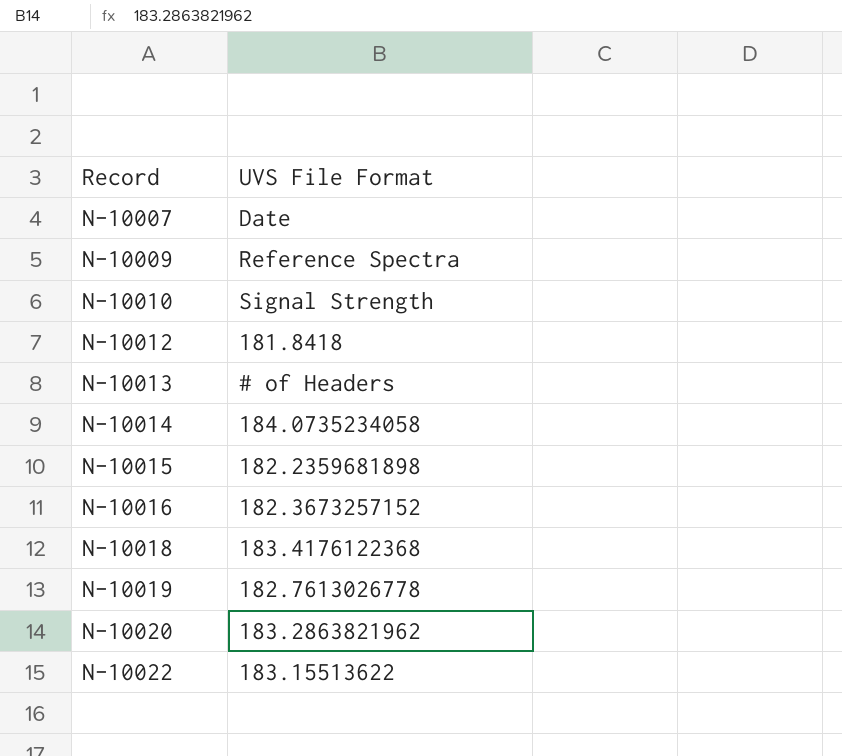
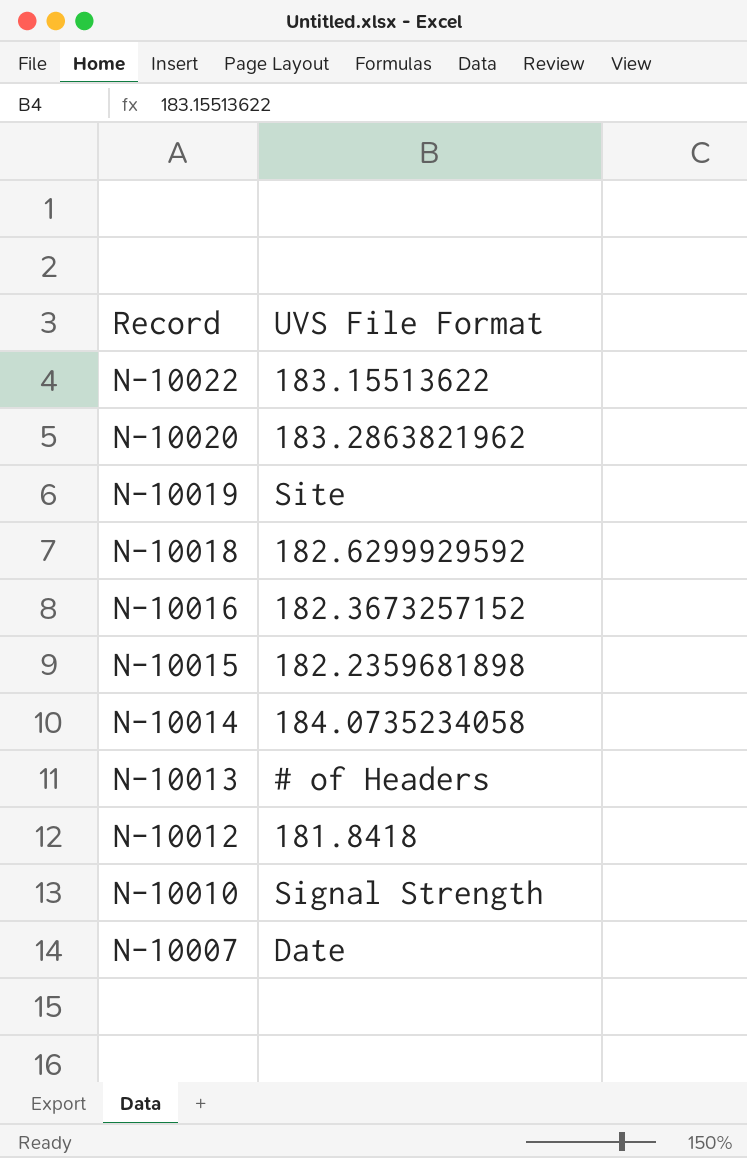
row order: Record ascending -> Record descending
row N-10009: Reference Spectra -> none
N-10019 | UVS File Format: 182.7613026778 -> Site
N-10018 | UVS File Format: 183.4176122368 -> 182.6299929592

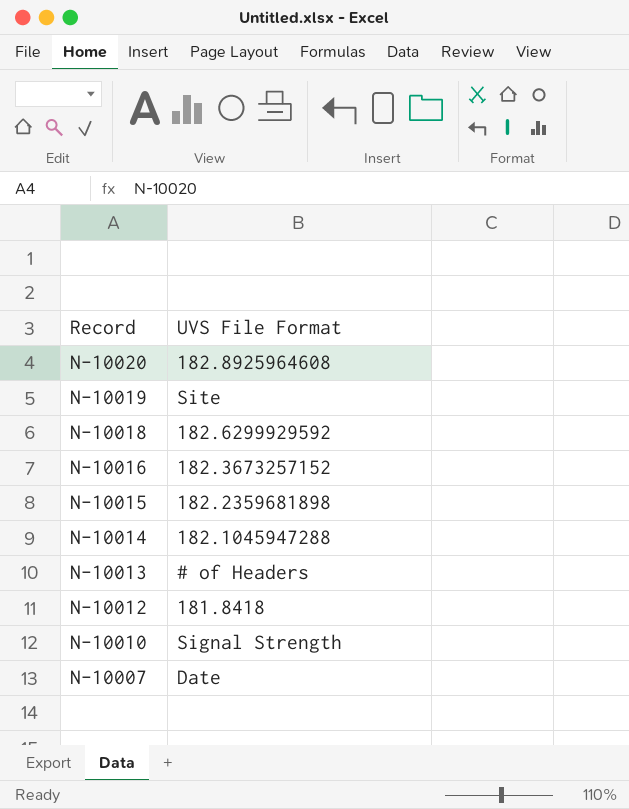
row N-10022: 183.15513622 -> none
N-10020 | UVS File Format: 183.2863821962 -> 182.8925964608
N-10014 | UVS File Format: 184.0735234058 -> 182.1045947288

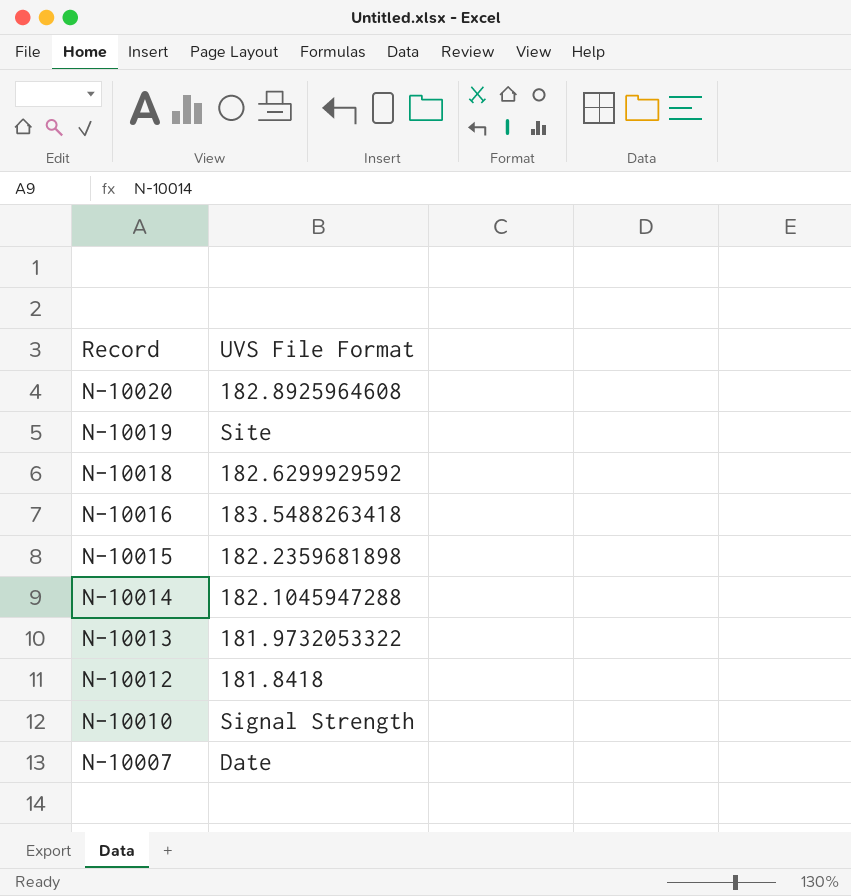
N-10016 | UVS File Format: 182.3673257152 -> 183.5488263418
N-10013 | UVS File Format: # of Headers -> 181.9732053322

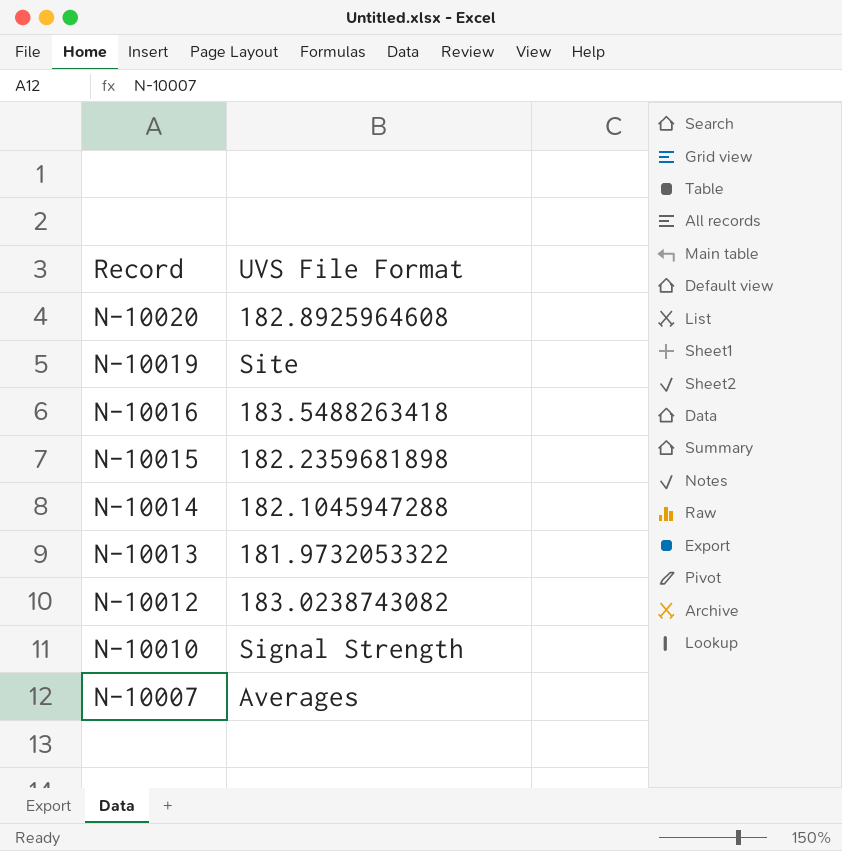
row N-10018: 182.6299929592 -> none
N-10012 | UVS File Format: 181.8418 -> 183.0238743082
N-10007 | UVS File Format: Date -> Averages

